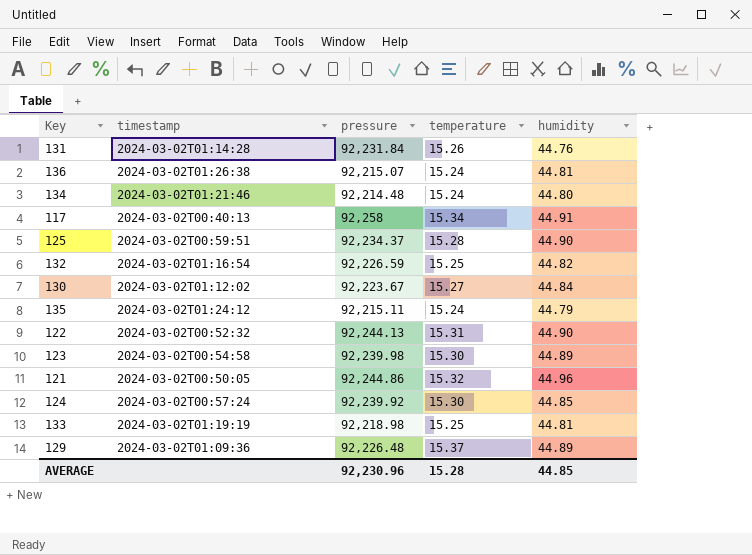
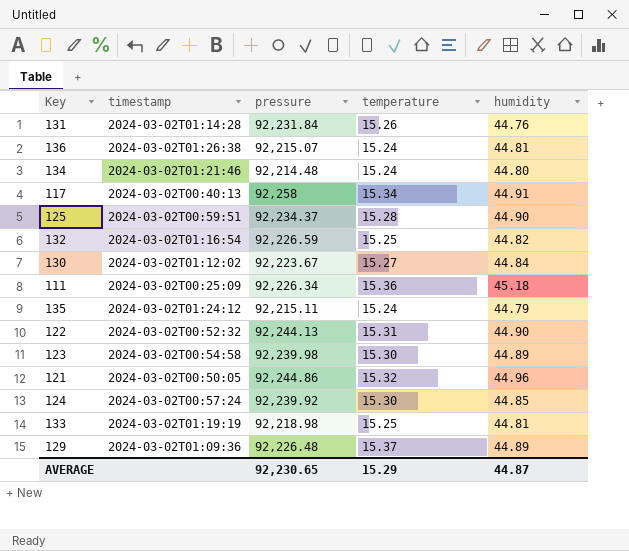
row 111: none -> 2024-03-02T00:25:09 | 92,226.34 | 15.36 | 45.18
AVERAGE | pressure: 92,230.96 -> 92,230.65
AVERAGE | temperature: 15.28 -> 15.29
AVERAGE | humidity: 44.85 -> 44.87

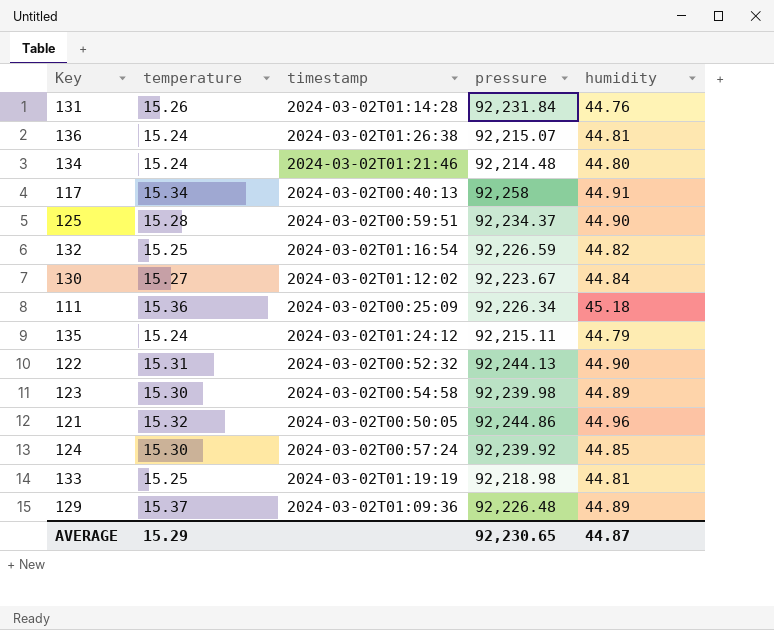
column temperature | position: 4 -> 2

